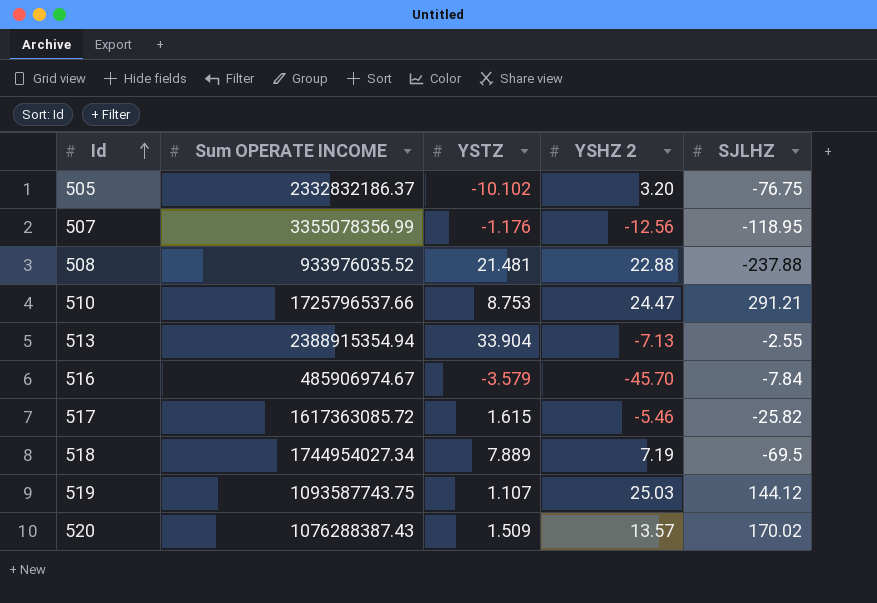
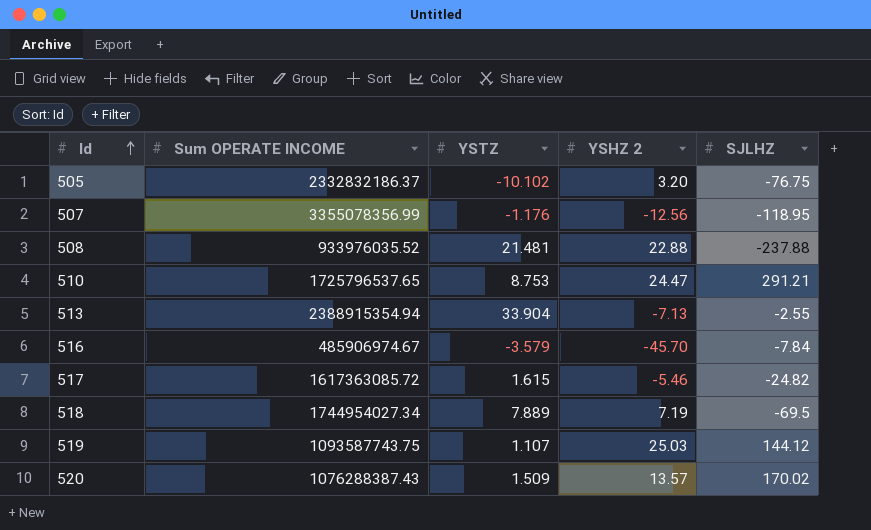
510 | Sum OPERATE INCOME: 1725796537.66 -> 1725796537.65
517 | SJLHZ: -25.82 -> -24.82

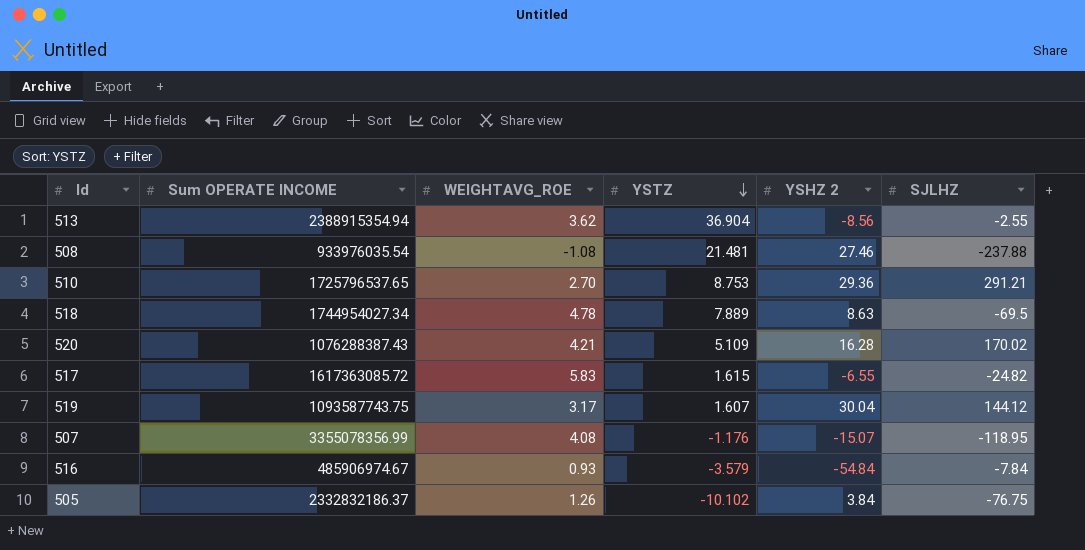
row order: Id ascending -> YSTZ descending
column WEIGHTAVG_ROE | position: none -> 3
513 | YSTZ: 33.904 -> 36.904
513 | YSHZ 2: -7.13 -> -8.56
508 | Sum OPERATE INCOME: 933976035.52 -> 933976035.54
508 | YSHZ 2: 22.88 -> 27.46
510 | YSHZ 2: 24.47 -> 29.36
518 | YSHZ 2: 7.19 -> 8.63
520 | YSTZ: 1.509 -> 5.109
520 | YSHZ 2: 13.57 -> 16.28
517 | YSHZ 2: -5.46 -> -6.55
519 | YSTZ: 1.107 -> 1.607
519 | YSHZ 2: 25.03 -> 30.04
507 | YSHZ 2: -12.56 -> -15.07
516 | YSHZ 2: -45.70 -> -54.84
505 | YSHZ 2: 3.20 -> 3.84

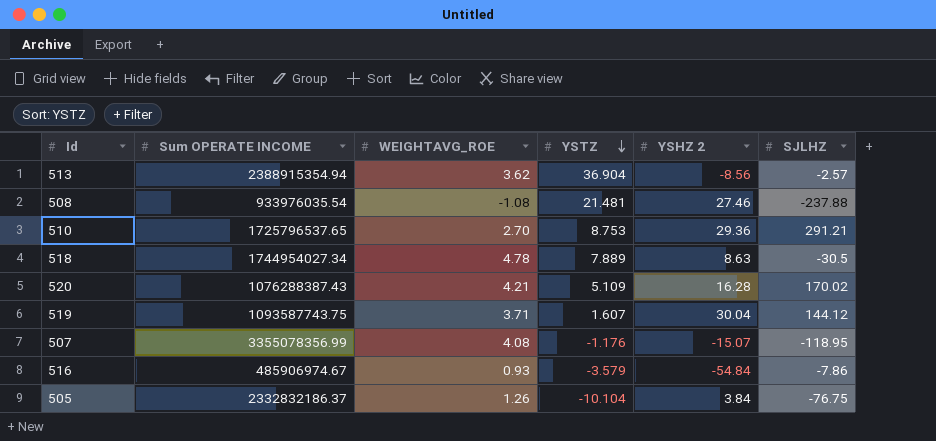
row 517: 1617363085.72 | 5.83 | 1.615 | -6.55 | -24.82 -> none
513 | SJLHZ: -2.55 -> -2.57
518 | SJLHZ: -69.5 -> -30.5
519 | WEIGHTAVG_ROE: 3.17 -> 3.71
516 | SJLHZ: -7.84 -> -7.86
505 | YSTZ: -10.102 -> -10.104

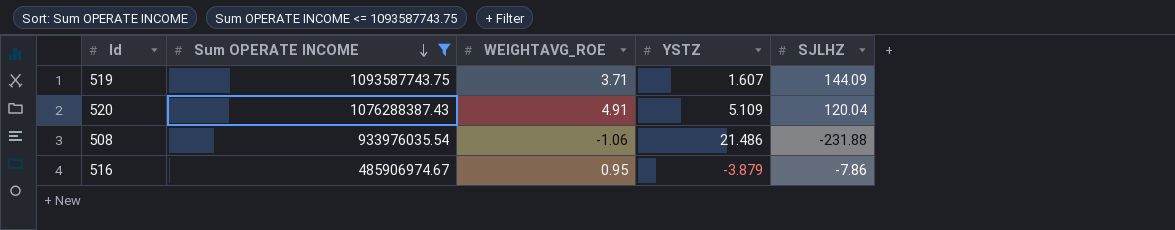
filter: none -> Sum OPERATE INCOME <= 1093587743.75
row order: YSTZ descending -> Sum OPERATE INCOME descending
column YSHZ 2 | position: 5 -> none
519 | SJLHZ: 144.12 -> 144.09
520 | WEIGHTAVG_ROE: 4.21 -> 4.91
520 | SJLHZ: 170.02 -> 120.04
508 | WEIGHTAVG_ROE: -1.08 -> -1.06
508 | YSTZ: 21.481 -> 21.486
508 | SJLHZ: -237.88 -> -231.88
516 | WEIGHTAVG_ROE: 0.93 -> 0.95
516 | YSTZ: -3.579 -> -3.879

